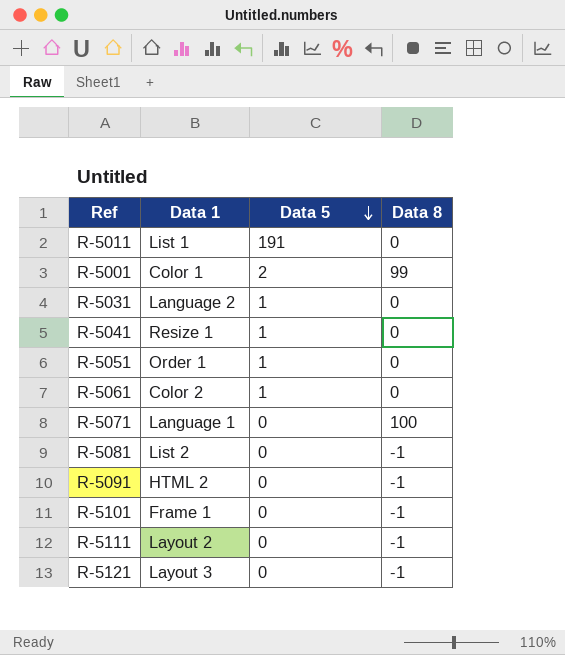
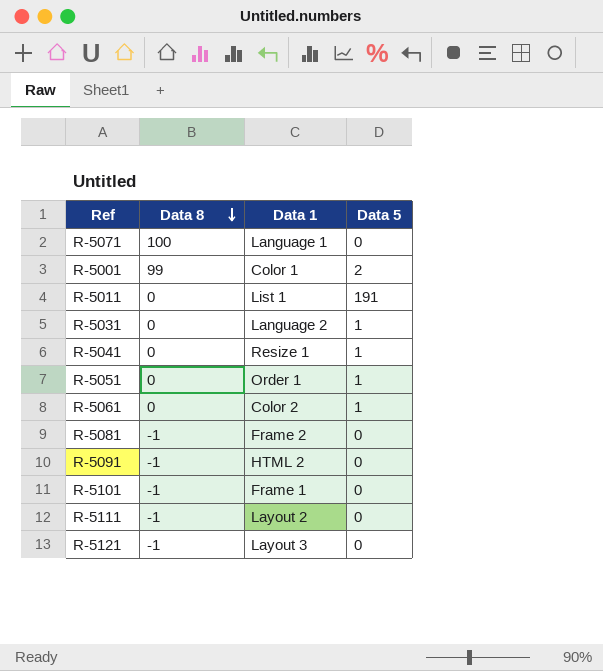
row order: Data 5 descending -> Data 8 descending
column Data 8 | position: 4 -> 2
R-5081 | Data 1: List 2 -> Frame 2

